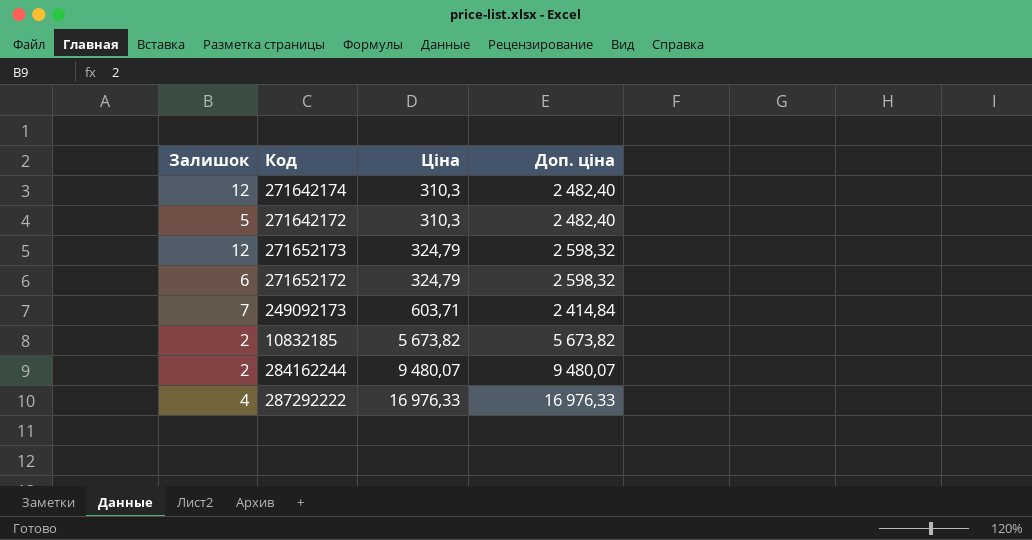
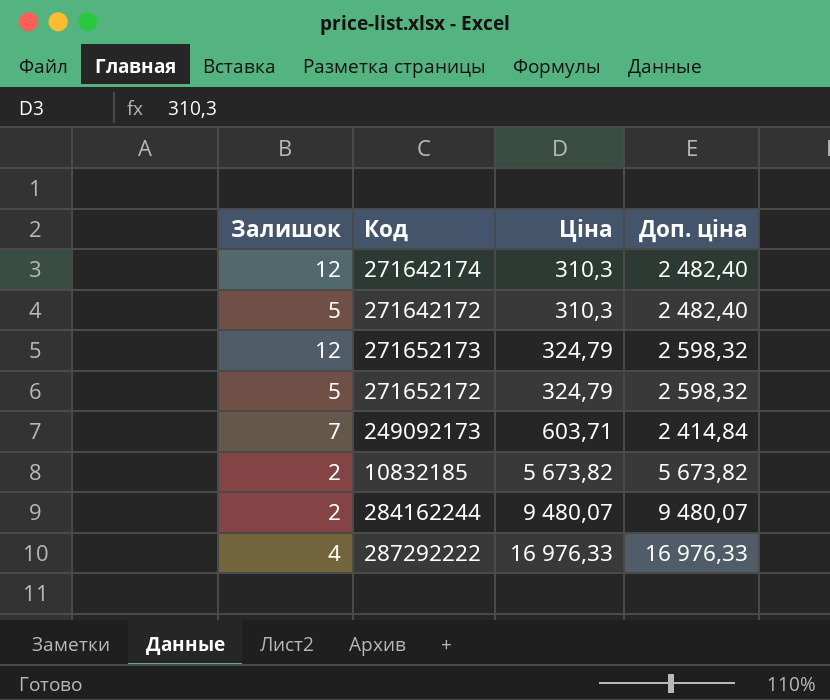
271652172 | Залишок: 6 -> 5

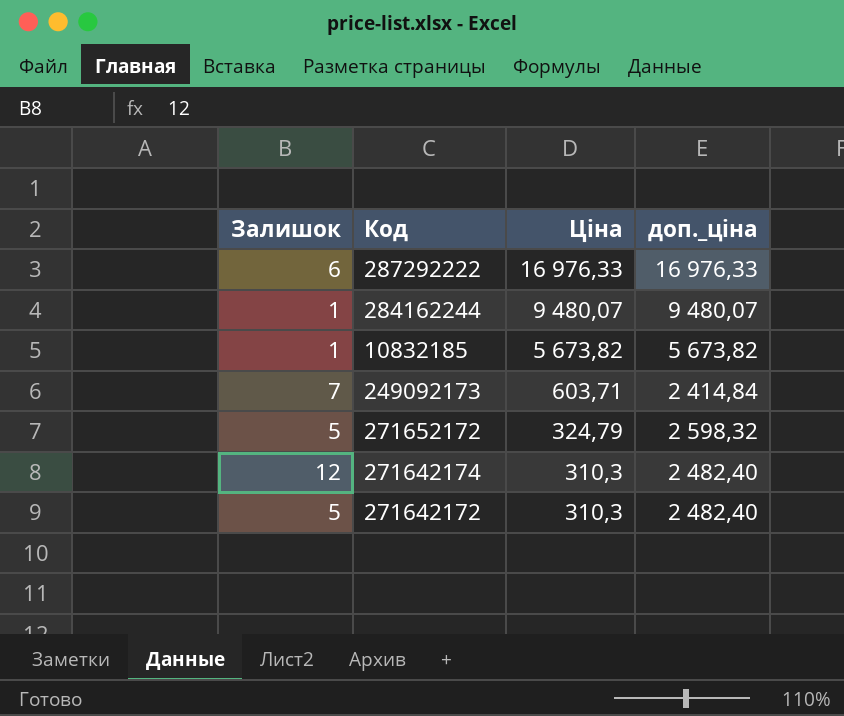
row order: Ціна ascending -> Ціна descending
column name: Доп. ціна -> доп._ціна
row 271652173: 12 | 324,79 | 2 598,32 -> none
287292222 | Залишок: 4 -> 6
284162244 | Залишок: 2 -> 1
10832185 | Залишок: 2 -> 1

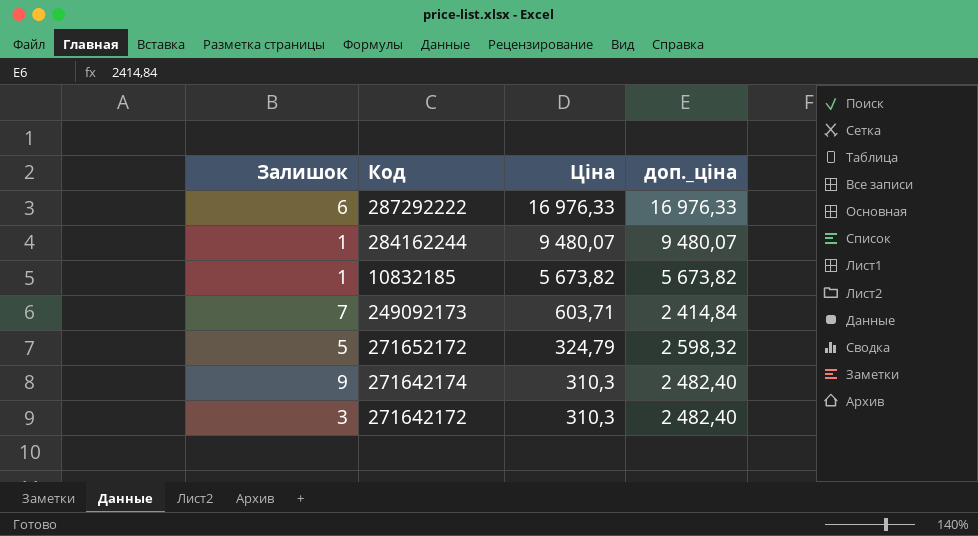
271642174 | Залишок: 12 -> 9
271642172 | Залишок: 5 -> 3

